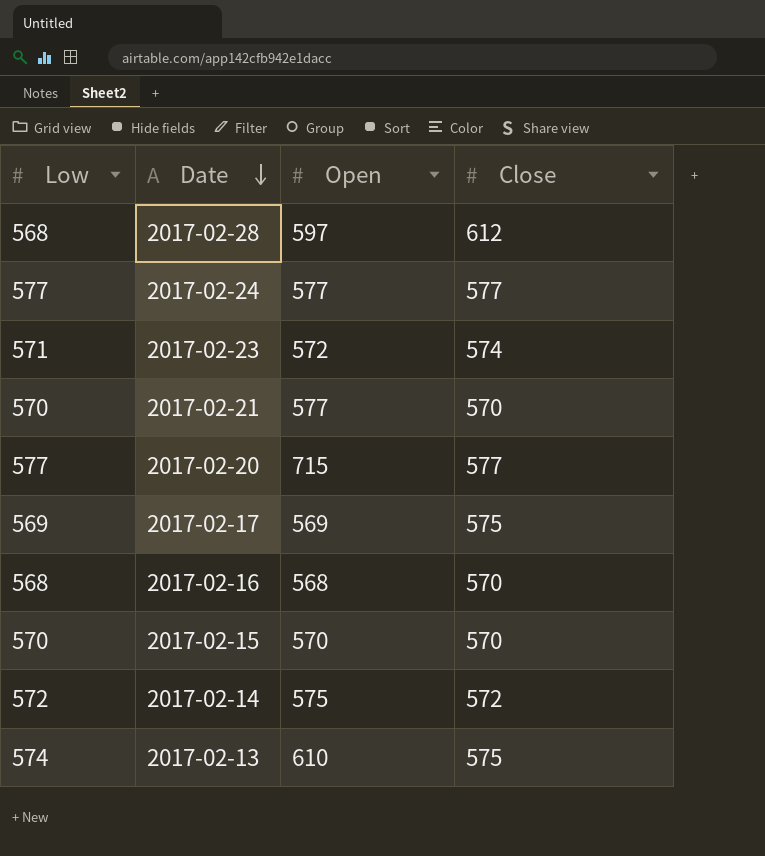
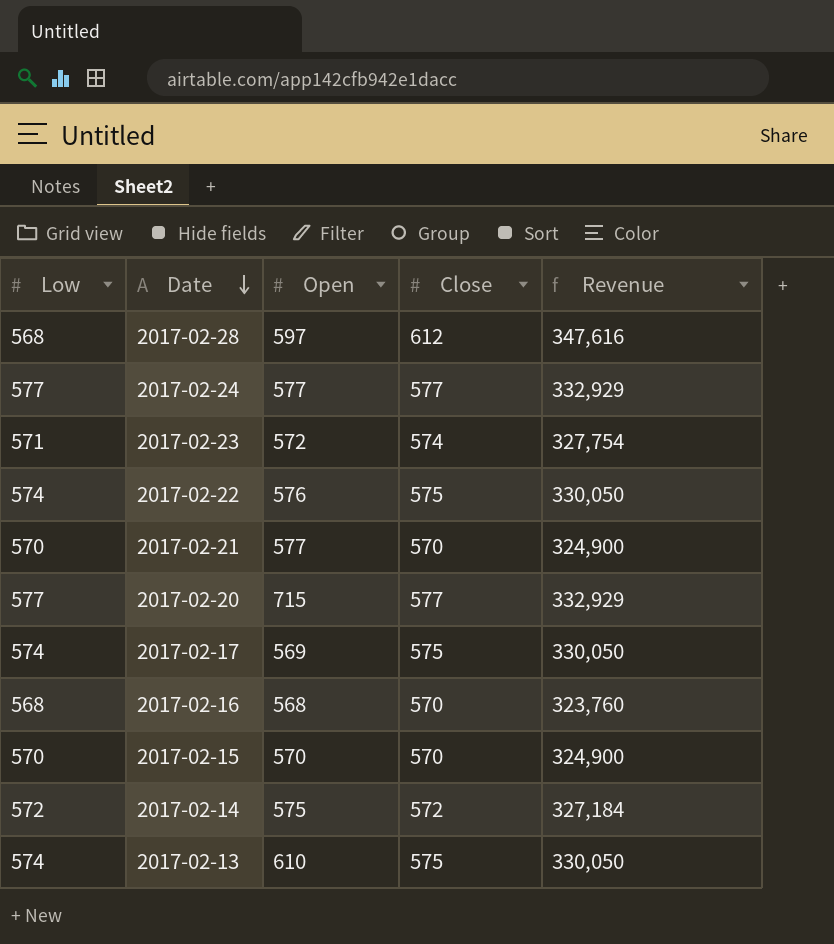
column Revenue | formula: none -> [Low] * [Close]
row 2017-02-22: none -> 574 | 576 | 575 | 330,050
2017-02-17 | Low: 569 -> 574

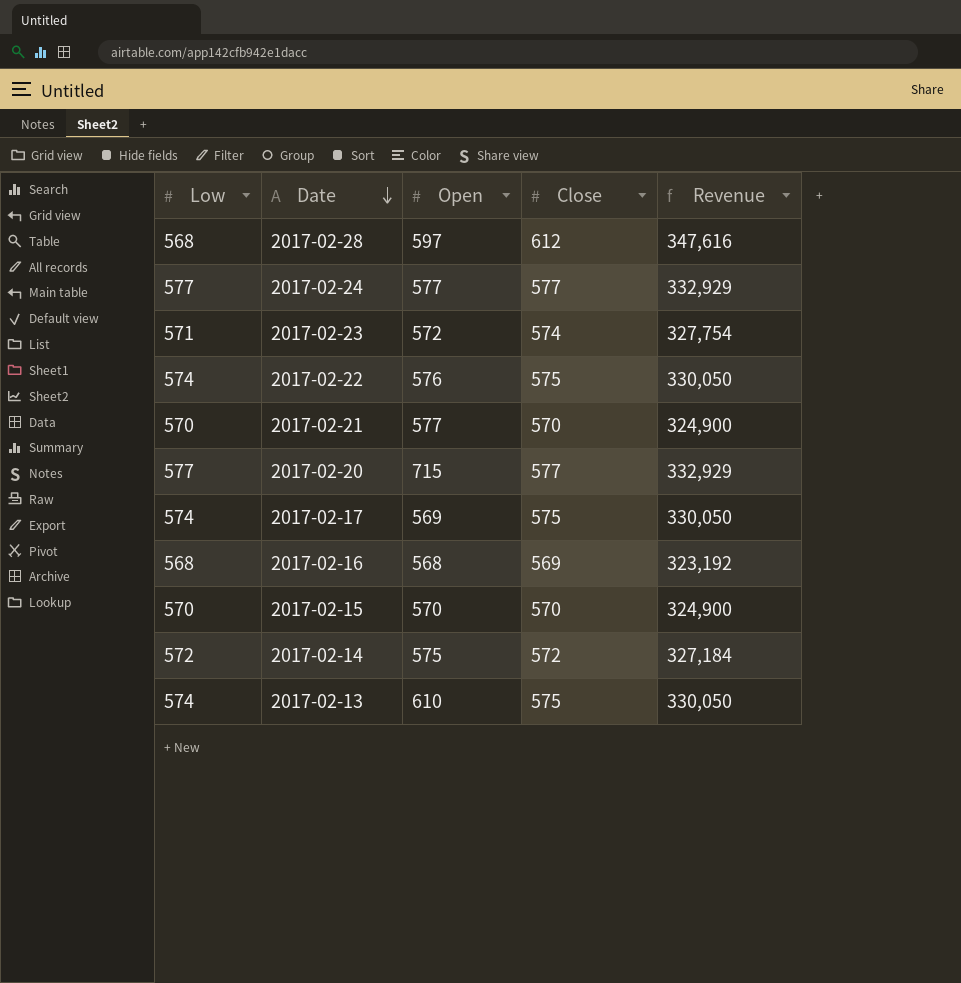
2017-02-16 | Close: 570 -> 569
2017-02-16 | Revenue: 323,760 -> 323,192

